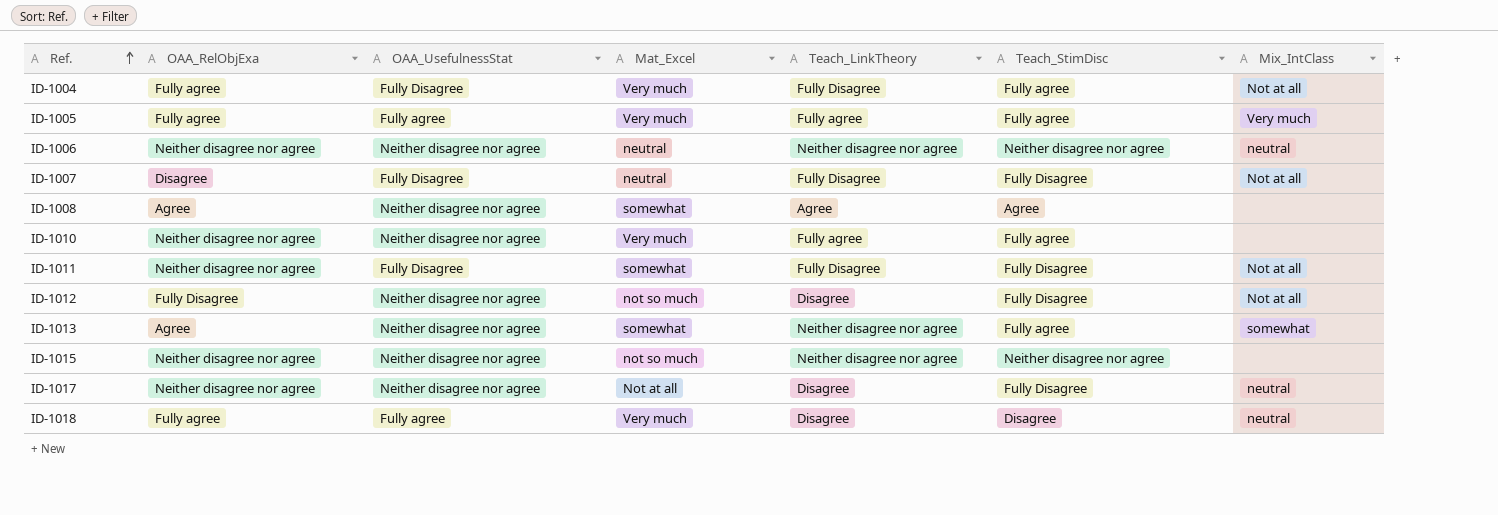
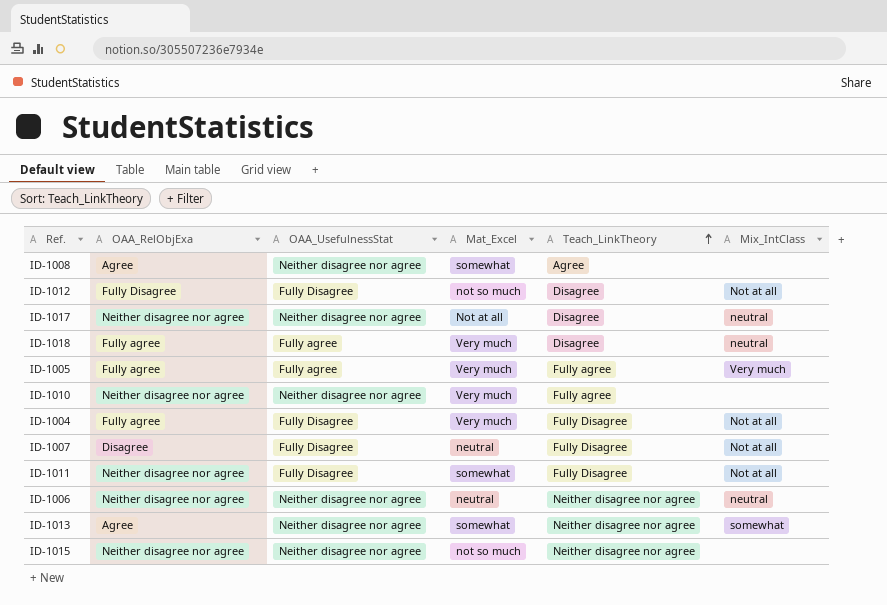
row order: Ref. ascending -> Teach_LinkTheory ascending
column Teach_StimDisc | position: 6 -> none
ID-1012 | OAA_UsefulnessStat: Neither disagree nor agree -> Fully Disagree

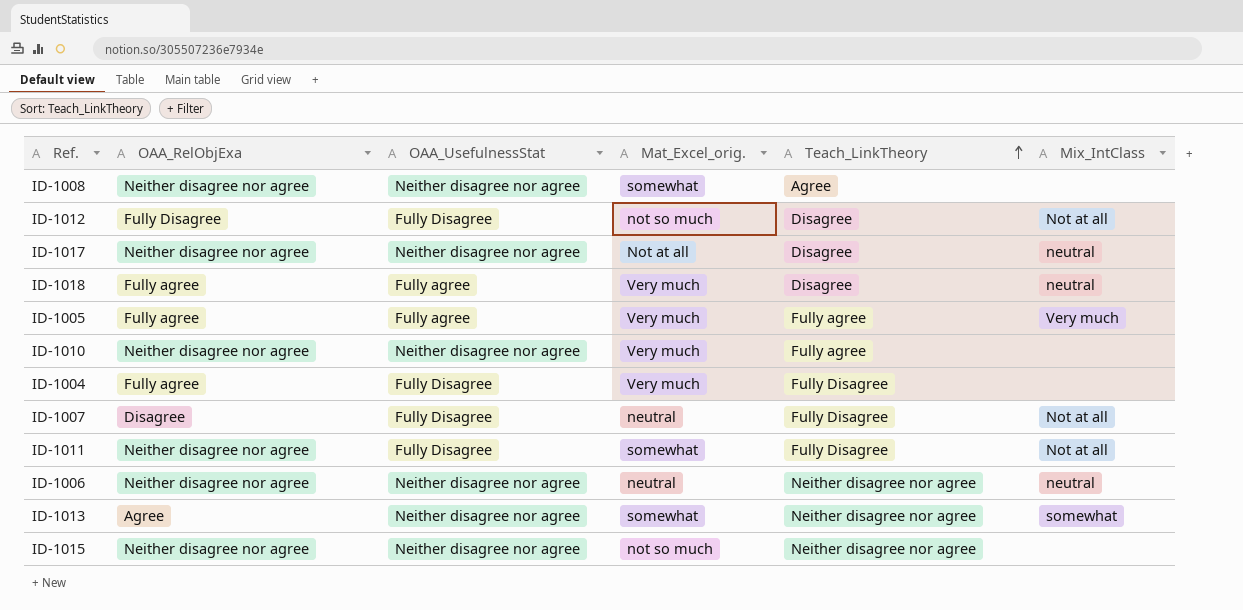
column name: Mat_Excel -> Mat_Excel_orig.
ID-1008 | OAA_RelObjExa: Agree -> Neither disagree nor agree
ID-1004 | Mix_IntClass: Not at all -> none

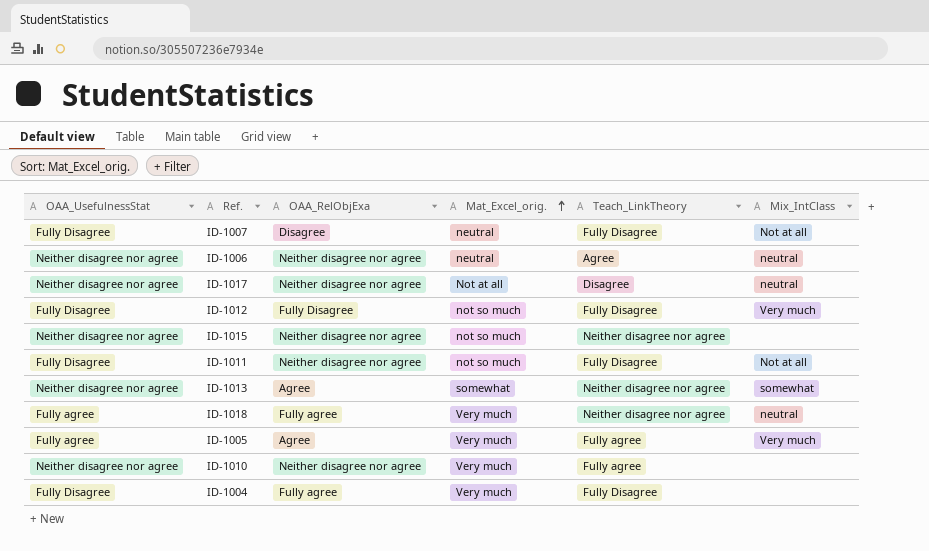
row order: Teach_LinkTheory ascending -> Mat_Excel_orig. ascending
column OAA_UsefulnessStat | position: 3 -> 1
row ID-1008: Neither disagree nor agree | Neither disagree nor agree | somewhat | Agree | none -> none
ID-1006 | Teach_LinkTheory: Neither disagree nor agree -> Agree
ID-1012 | Teach_LinkTheory: Disagree -> Fully Disagree
ID-1012 | Mix_IntClass: Not at all -> Very much
ID-1011 | Mat_Excel_orig.: somewhat -> not so much
ID-1018 | Teach_LinkTheory: Disagree -> Neither disagree nor agree
ID-1005 | OAA_RelObjExa: Fully agree -> Agree

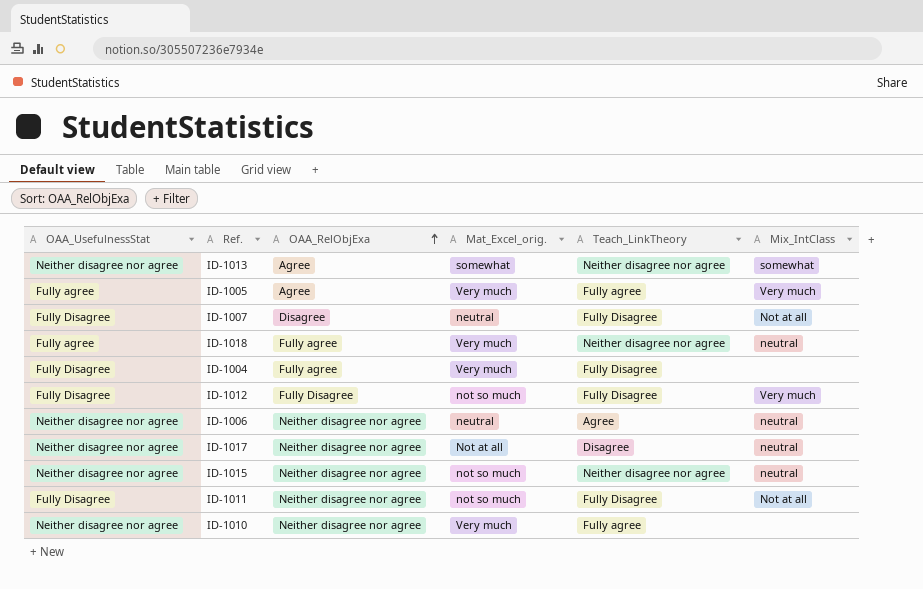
row order: Mat_Excel_orig. ascending -> OAA_RelObjExa ascending
ID-1015 | Mix_IntClass: none -> neutral

